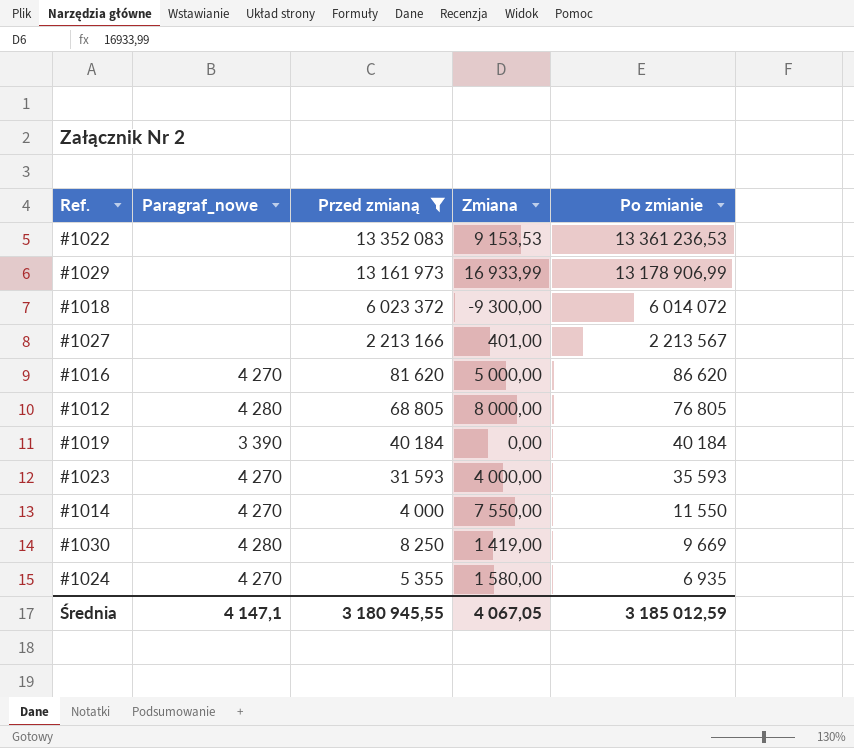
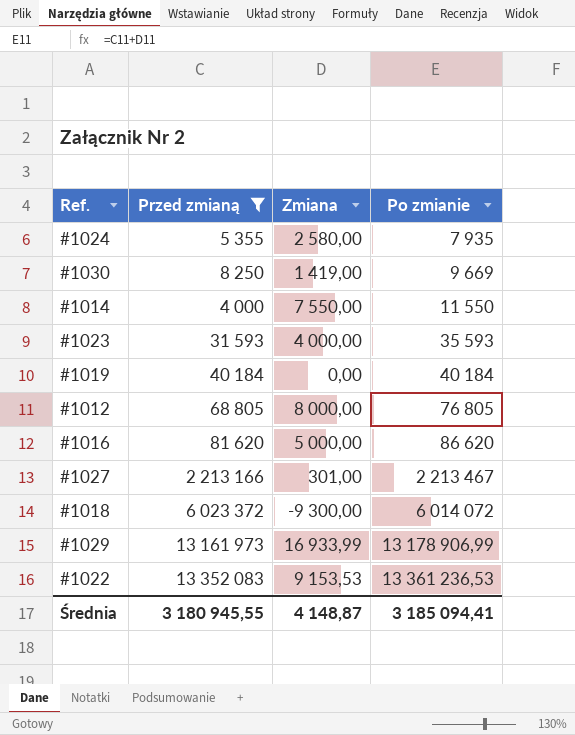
row order: Po zmianie descending -> Po zmianie ascending
column Paragraf_nowe | position: 2 -> none
#1024 | Zmiana: 1 580,00 -> 2 580,00
#1024 | Po zmianie: 6 935 -> 7 935
#1027 | Zmiana: 401,00 -> 301,00
#1027 | Po zmianie: 2 213 567 -> 2 213 467
Średnia | Zmiana: 4 067,05 -> 4 148,87
Średnia | Po zmianie: 3 185 012,59 -> 3 185 094,41

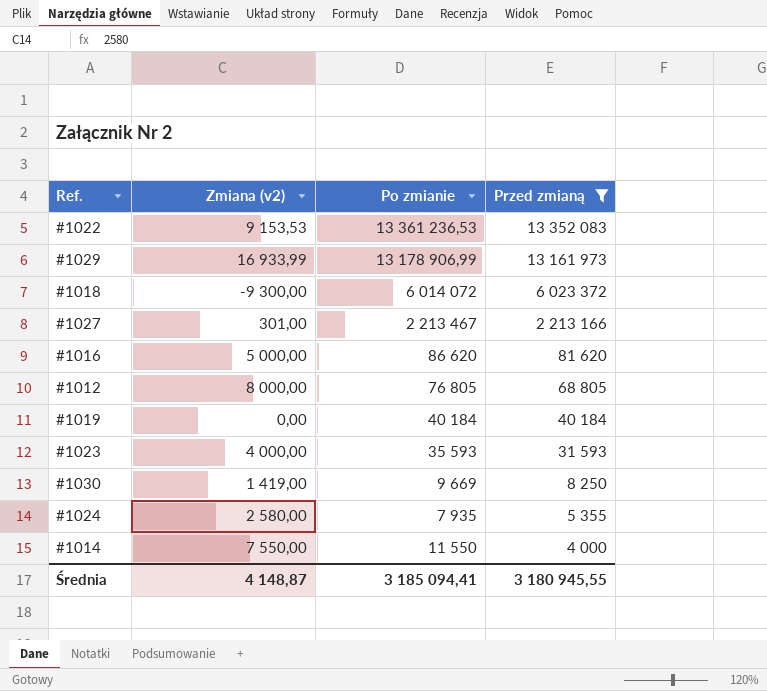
row order: Po zmianie ascending -> Przed zmianą descending
column name: Zmiana -> Zmiana (v2)
column Przed zmianą | position: 2 -> 4

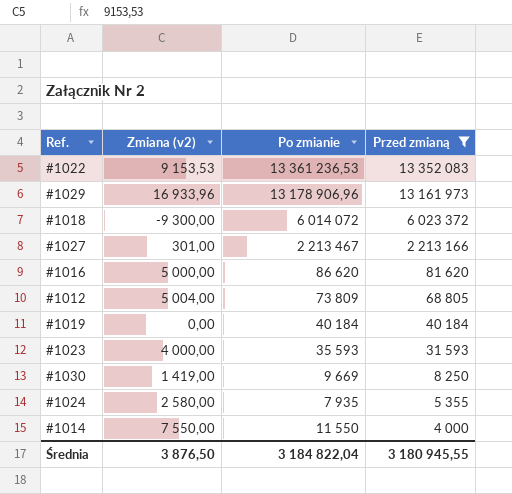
#1029 | Zmiana (v2): 16 933,99 -> 16 933,96
#1029 | Po zmianie: 13 178 906,99 -> 13 178 906,96
#1012 | Zmiana (v2): 8 000,00 -> 5 004,00
#1012 | Po zmianie: 76 805 -> 73 809
Średnia | Zmiana (v2): 4 148,87 -> 3 876,50
Średnia | Po zmianie: 3 185 094,41 -> 3 184 822,04

